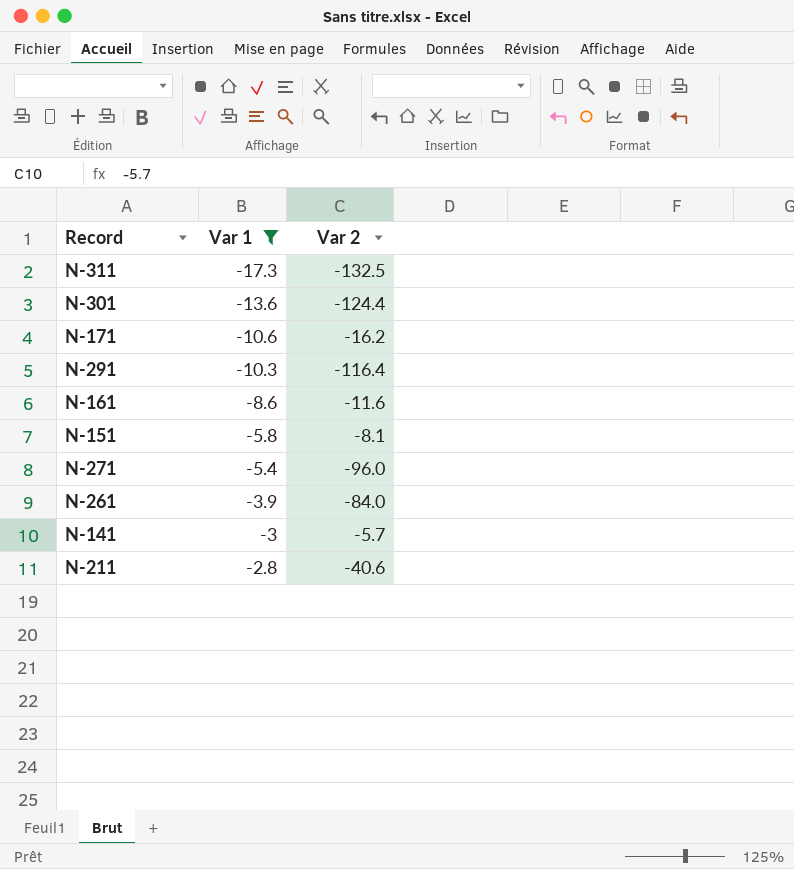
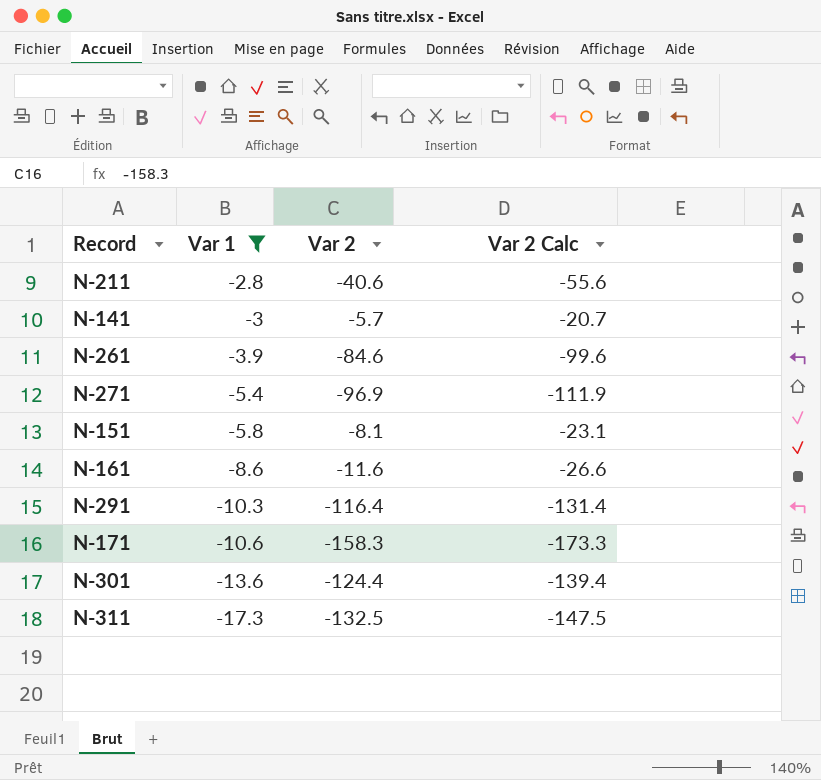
row order: Var 1 ascending -> Var 1 descending
column Var 2 Calc | formula: none -> [Var 2] - 15
N-261 | Var 2: -84.0 -> -84.6
N-271 | Var 2: -96.0 -> -96.9
N-171 | Var 2: -16.2 -> -158.3

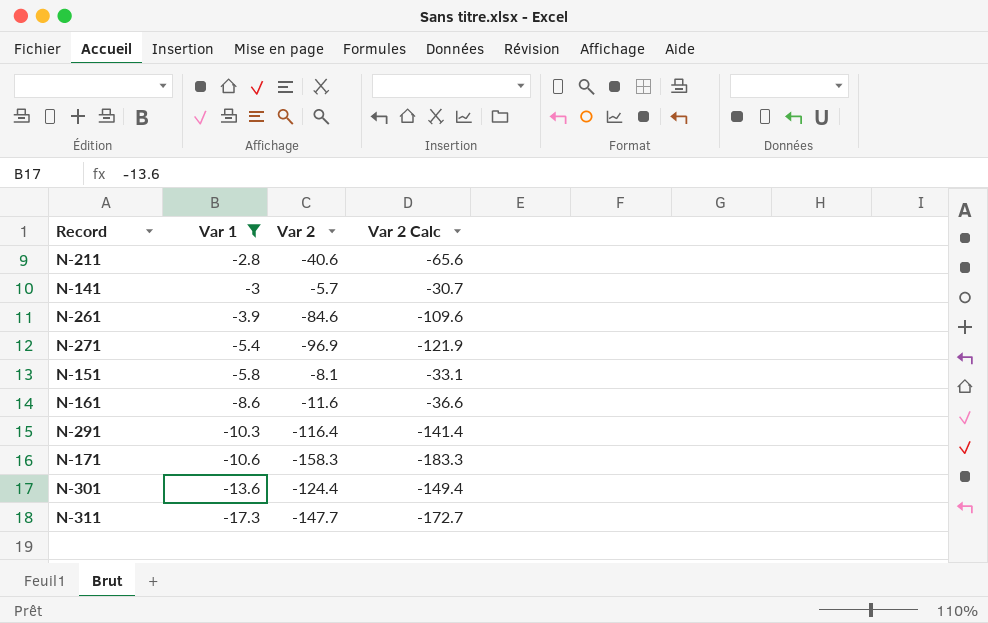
column Var 2 Calc | formula: [Var 2] - 15 -> [Var 2] - 25
N-311 | Var 2: -132.5 -> -147.7

